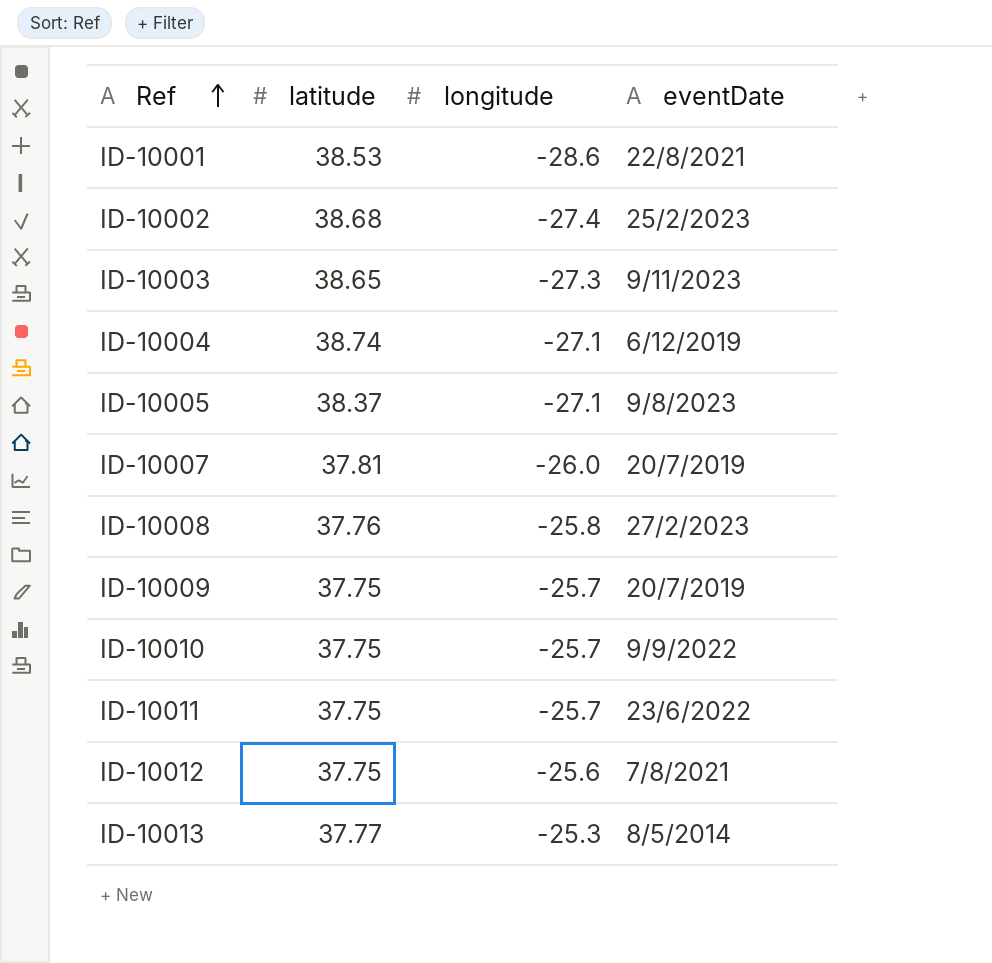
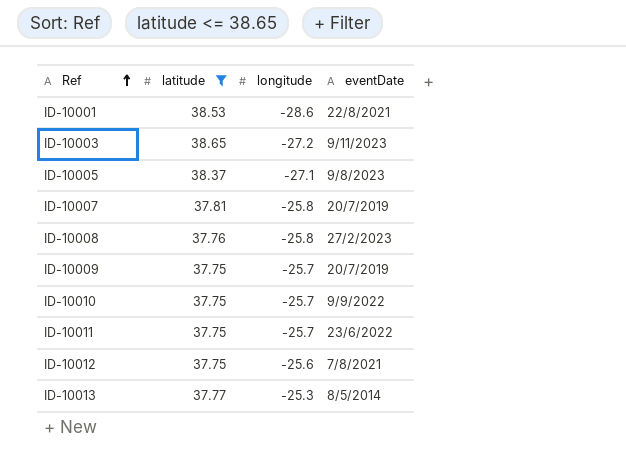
filter: none -> latitude <= 38.65
ID-10003 | longitude: -27.3 -> -27.2
ID-10007 | longitude: -26.0 -> -25.8

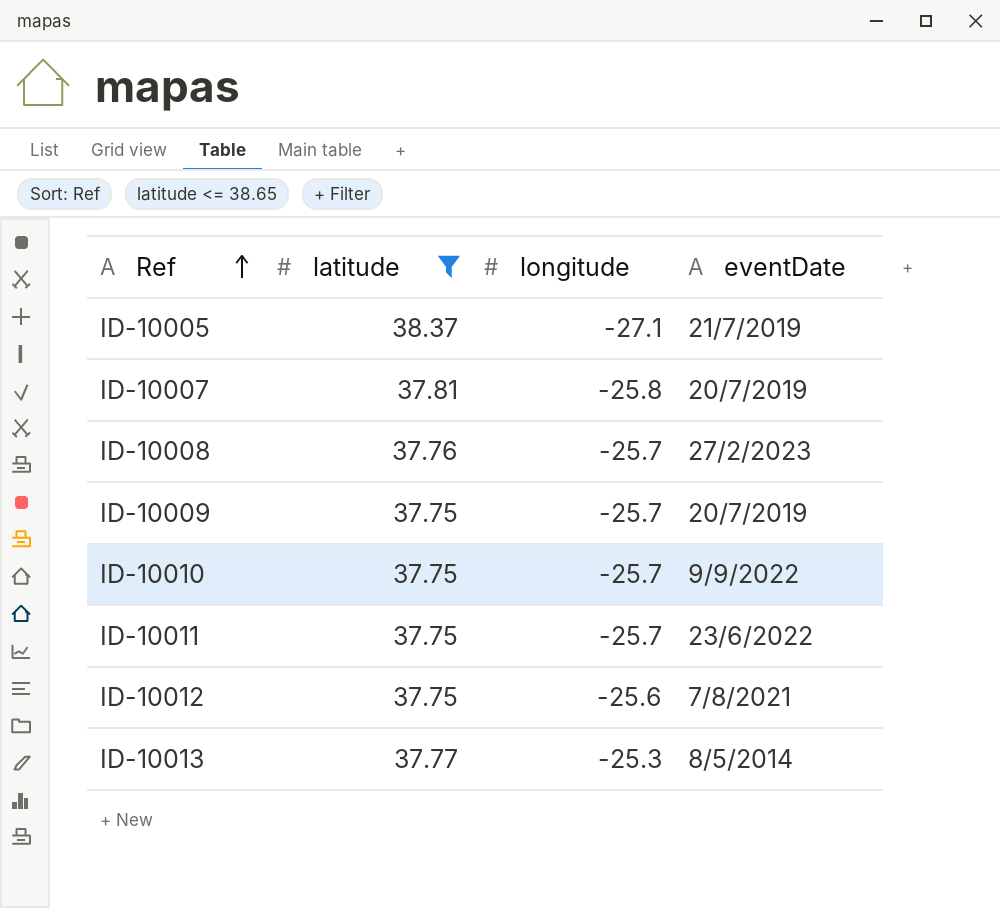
row ID-10001: 38.53 | -28.6 | 22/8/2021 -> none
row ID-10003: 38.65 | -27.2 | 9/11/2023 -> none
ID-10005 | eventDate: 9/8/2023 -> 21/7/2019
ID-10008 | longitude: -25.8 -> -25.7

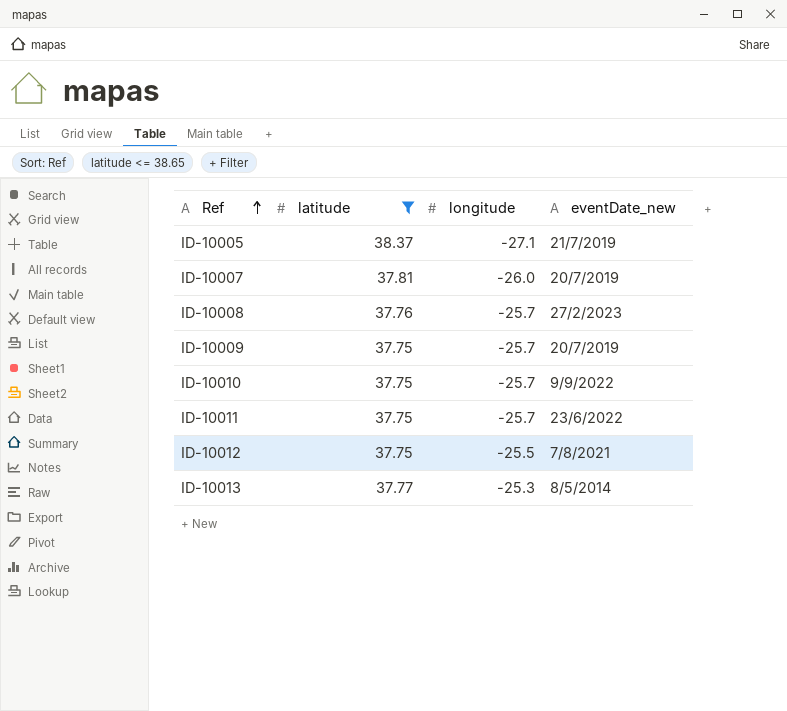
column name: eventDate -> eventDate_new
ID-10007 | longitude: -25.8 -> -26.0
ID-10012 | longitude: -25.6 -> -25.5

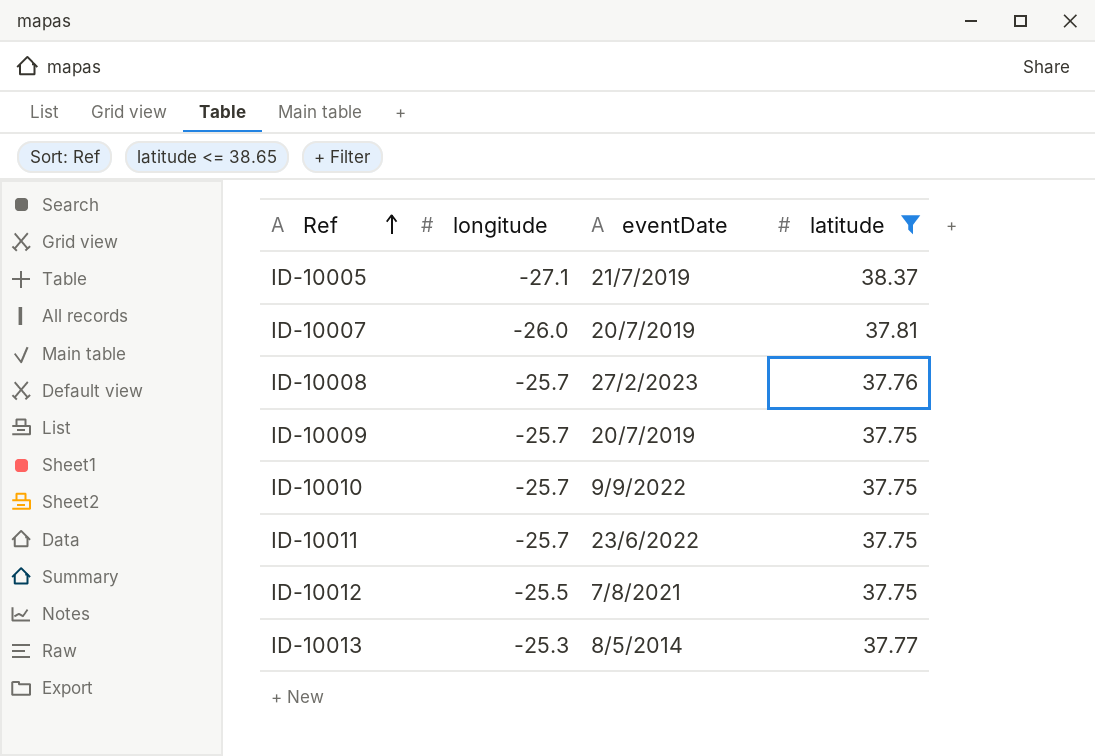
column name: eventDate_new -> eventDate
column latitude | position: 2 -> 4

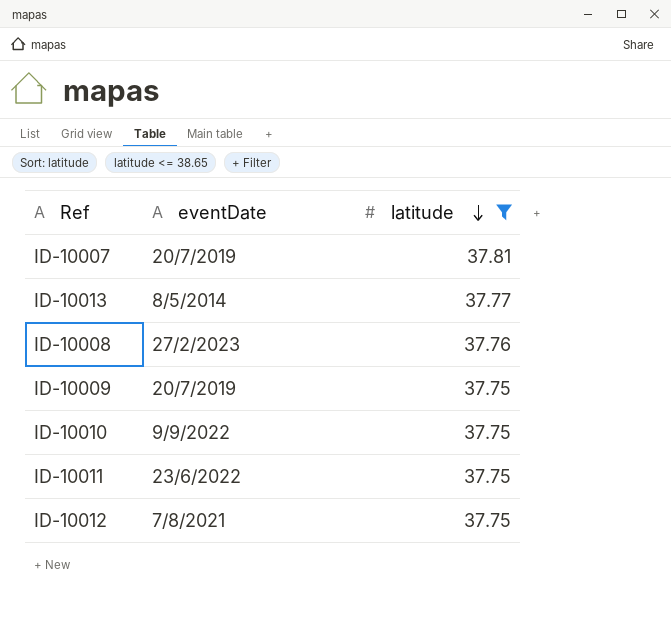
row order: Ref ascending -> latitude descending
column longitude | position: 2 -> none
row ID-10005: -27.1 | 21/7/2019 | 38.37 -> none

